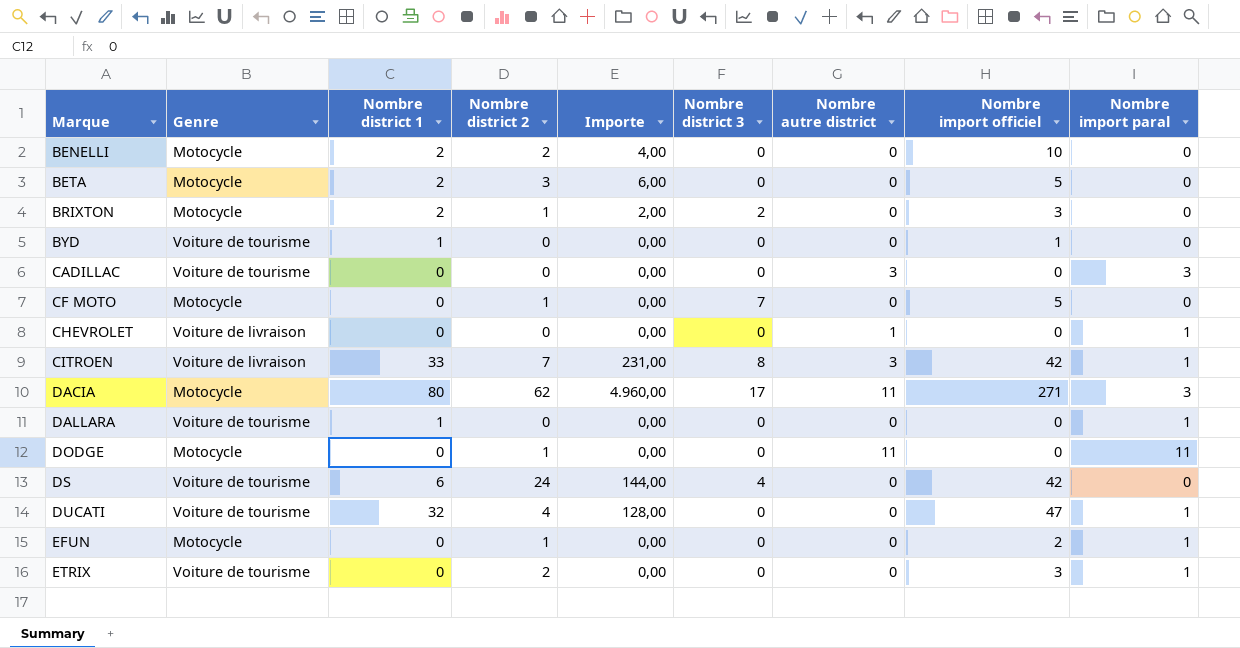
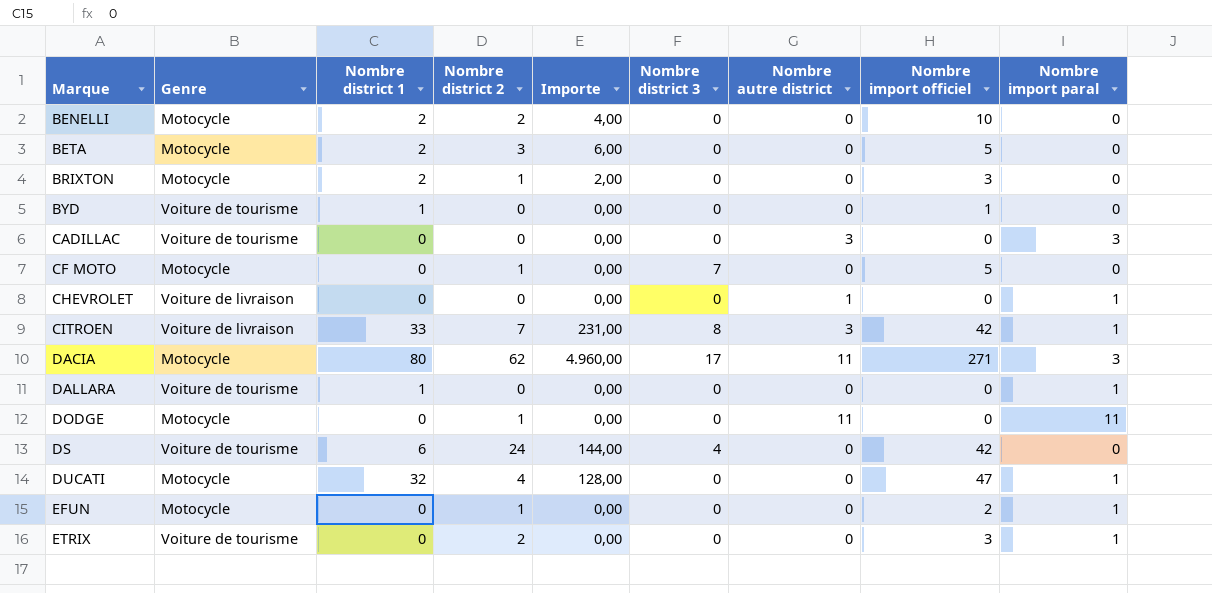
BRIXTON | Nombre district 3: 2 -> 0
DUCATI | Genre: Voiture de tourisme -> Motocycle

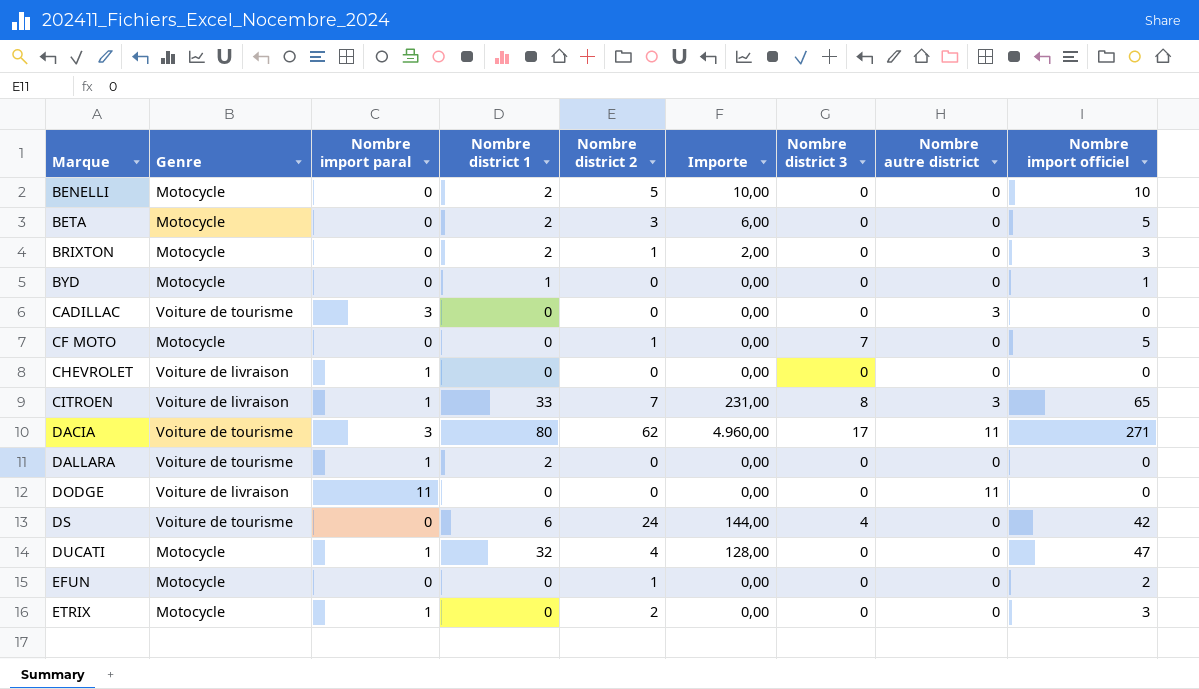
column Nombre import paral | position: 9 -> 3
BENELLI | Nombre district 2: 2 -> 5
BENELLI | Importe: 4,00 -> 10,00
BYD | Genre: Voiture de tourisme -> Motocycle
CHEVROLET | Nombre autre district: 1 -> 0
CITROEN | Nombre import officiel: 42 -> 65
DACIA | Genre: Motocycle -> Voiture de tourisme
DALLARA | Nombre district 1: 1 -> 2
DODGE | Genre: Motocycle -> Voiture de livraison
DODGE | Nombre district 2: 1 -> 0
EFUN | Nombre import paral: 1 -> 0
ETRIX | Genre: Voiture de tourisme -> Motocycle

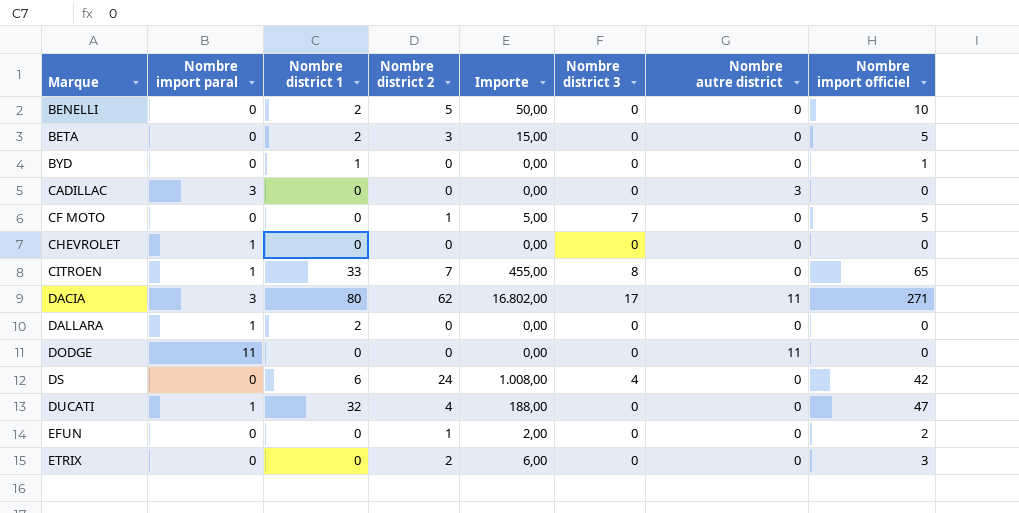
column Genre | position: 2 -> none
column Importe | formula: [Nombre district 1] * [Nombre district 2] -> [Nombre district 2] * [Nombre import officiel]
row BRIXTON: Motocycle | 0 | 2 | 1 | 2,00 | 0 | 0 | 3 -> none
CITROEN | Nombre autre district: 3 -> 0
ETRIX | Nombre import paral: 1 -> 0

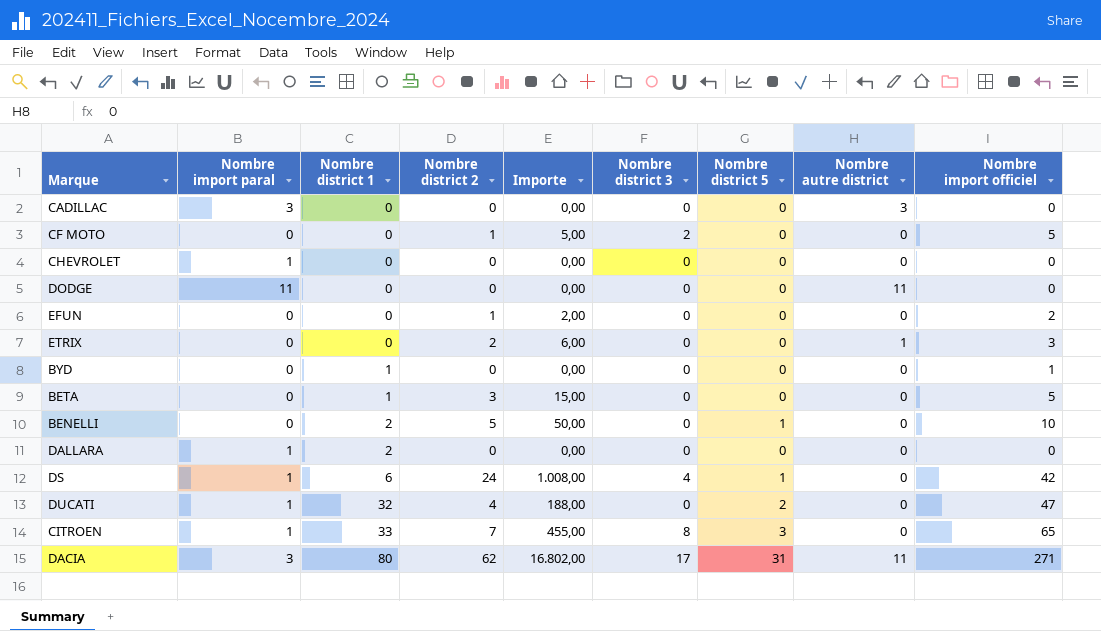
row order: Marque ascending -> Nombre district 1 ascending
column Nombre district 5 | position: none -> 7
CF MOTO | Nombre district 3: 7 -> 2
ETRIX | Nombre autre district: 0 -> 1
BETA | Nombre district 1: 2 -> 1
DS | Nombre import paral: 0 -> 1

